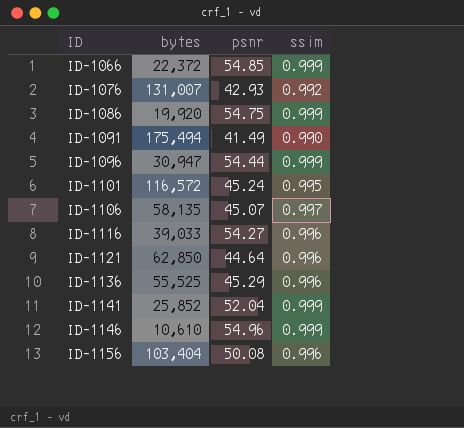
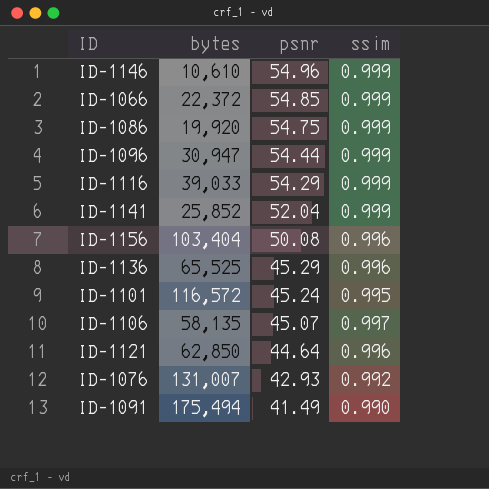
row order: ID ascending -> psnr descending
ID-1116 | psnr: 54.27 -> 54.29
ID-1116 | ssim: 0.996 -> 0.999
ID-1136 | bytes: 55,525 -> 65,525

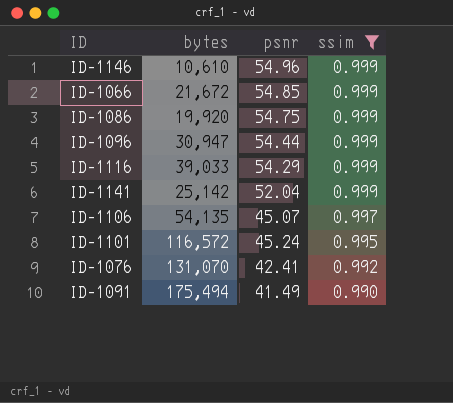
filter: none -> ssim != 0.996
row order: psnr descending -> ssim descending
ID-1066 | bytes: 22,372 -> 21,672
ID-1141 | bytes: 25,852 -> 25,142
ID-1106 | bytes: 58,135 -> 54,135
ID-1076 | bytes: 131,007 -> 131,070
ID-1076 | psnr: 42.93 -> 42.41

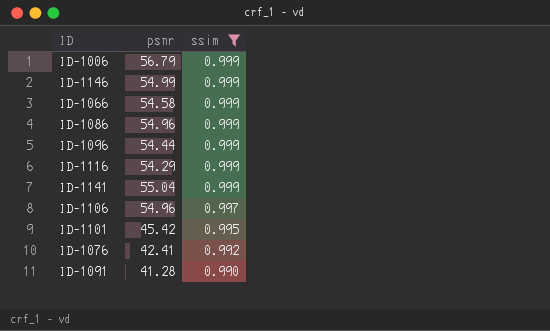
column bytes | position: 2 -> none
row ID-1006: none -> 56.79 | 0.999
ID-1146 | psnr: 54.96 -> 54.99
ID-1066 | psnr: 54.85 -> 54.58
ID-1086 | psnr: 54.75 -> 54.96
ID-1141 | psnr: 52.04 -> 55.04
ID-1106 | psnr: 45.07 -> 54.96
ID-1101 | psnr: 45.24 -> 45.42
ID-1091 | psnr: 41.49 -> 41.28

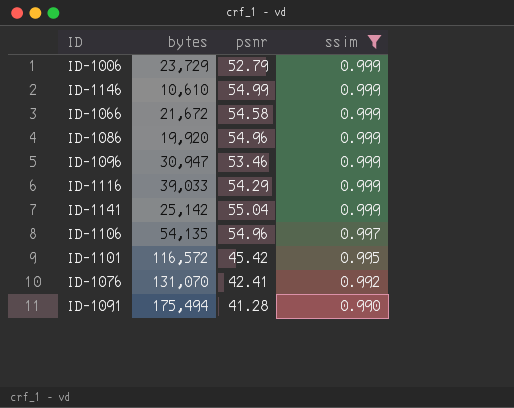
column bytes | position: none -> 2
ID-1006 | psnr: 56.79 -> 52.79
ID-1096 | psnr: 54.44 -> 53.46

